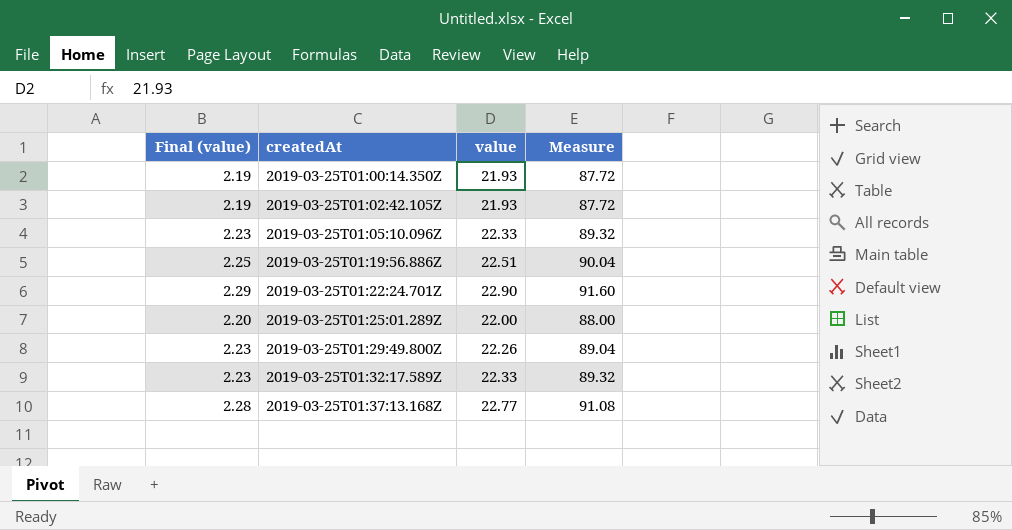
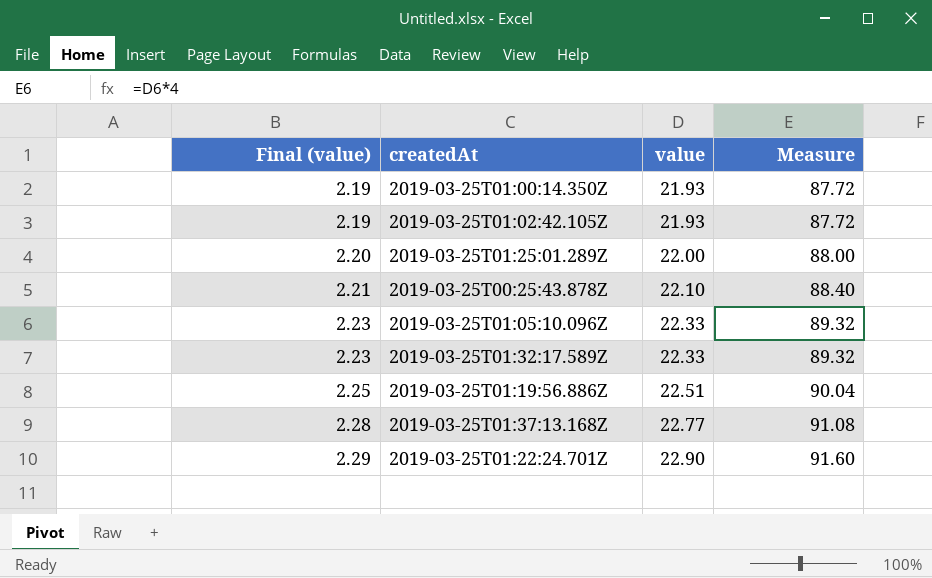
row order: createdAt ascending -> Final (value) ascending
row 2019-03-25T01:29:49.800Z: 2.23 | 22.26 | 89.04 -> none
row 2019-03-25T00:25:43.878Z: none -> 2.21 | 22.10 | 88.40

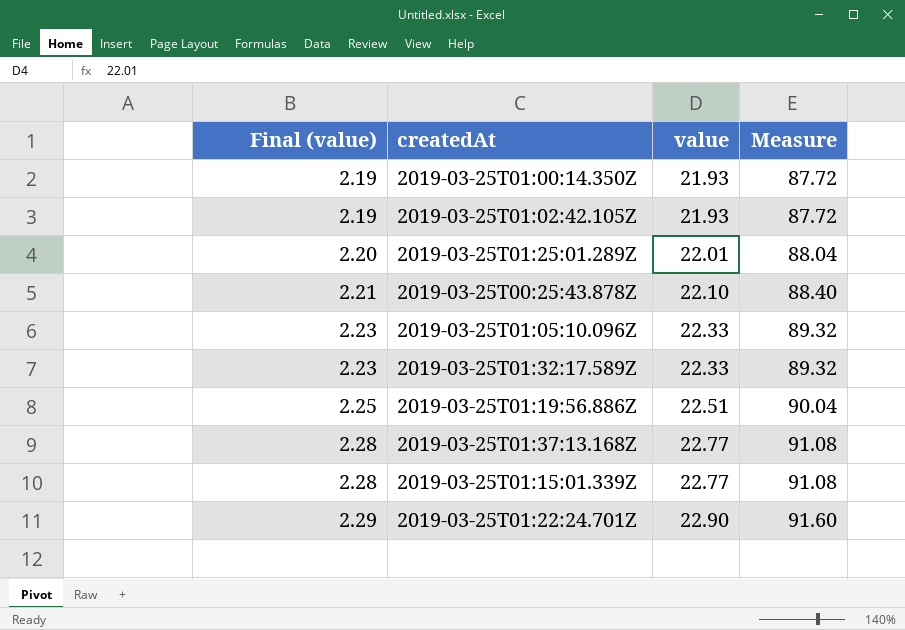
2019-03-25T01:25:01.289Z | value: 22.00 -> 22.01
2019-03-25T01:25:01.289Z | Measure: 88.00 -> 88.04
row 2019-03-25T01:15:01.339Z: none -> 2.28 | 22.77 | 91.08

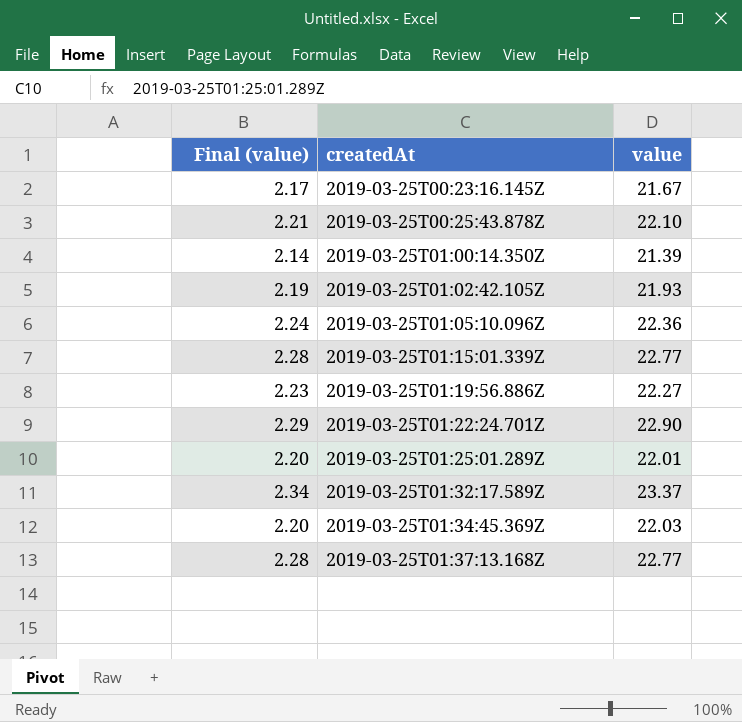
row order: Final (value) ascending -> createdAt ascending
column Measure | formula: [value] * 4 -> none
row 2019-03-25T00:23:16.145Z: none -> 2.17 | 21.67
2019-03-25T01:00:14.350Z | Final (value): 2.19 -> 2.14
2019-03-25T01:00:14.350Z | value: 21.93 -> 21.39
2019-03-25T01:05:10.096Z | Final (value): 2.23 -> 2.24
2019-03-25T01:05:10.096Z | value: 22.33 -> 22.36
2019-03-25T01:19:56.886Z | Final (value): 2.25 -> 2.23
2019-03-25T01:19:56.886Z | value: 22.51 -> 22.27
2019-03-25T01:32:17.589Z | Final (value): 2.23 -> 2.34
2019-03-25T01:32:17.589Z | value: 22.33 -> 23.37
row 2019-03-25T01:34:45.369Z: none -> 2.20 | 22.03

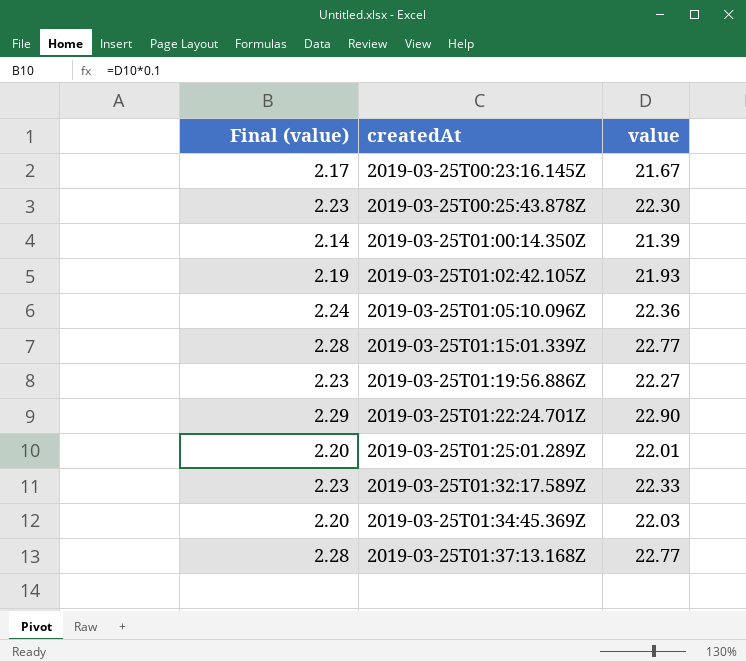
2019-03-25T00:25:43.878Z | Final (value): 2.21 -> 2.23
2019-03-25T00:25:43.878Z | value: 22.10 -> 22.30
2019-03-25T01:32:17.589Z | Final (value): 2.34 -> 2.23
2019-03-25T01:32:17.589Z | value: 23.37 -> 22.33

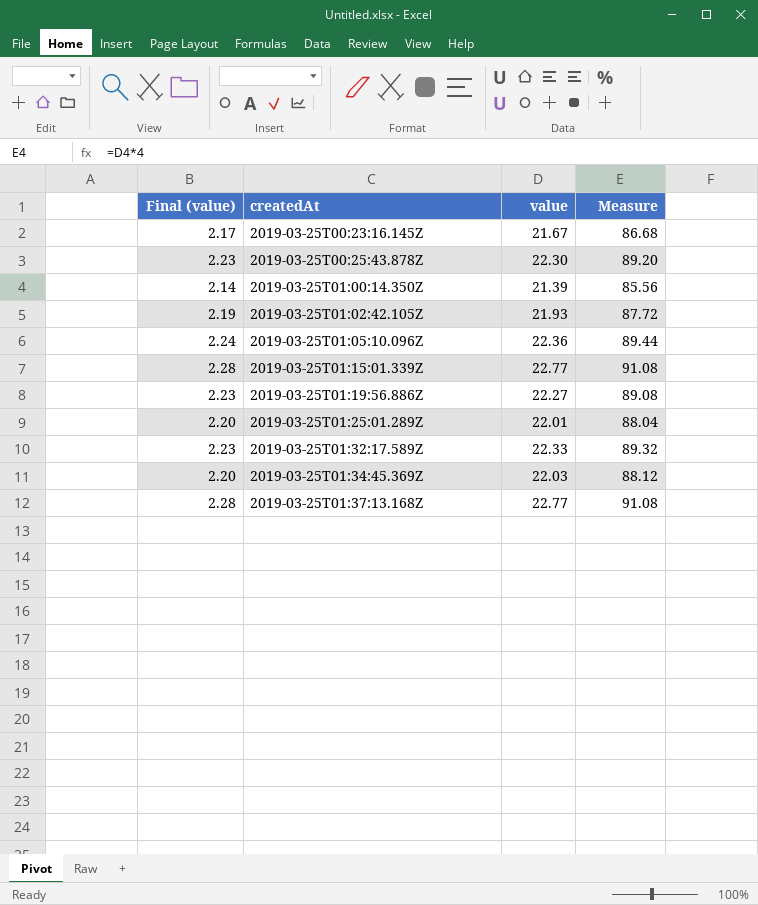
column Measure | formula: none -> [value] * 4
row 2019-03-25T01:22:24.701Z: 2.29 | 22.90 -> none

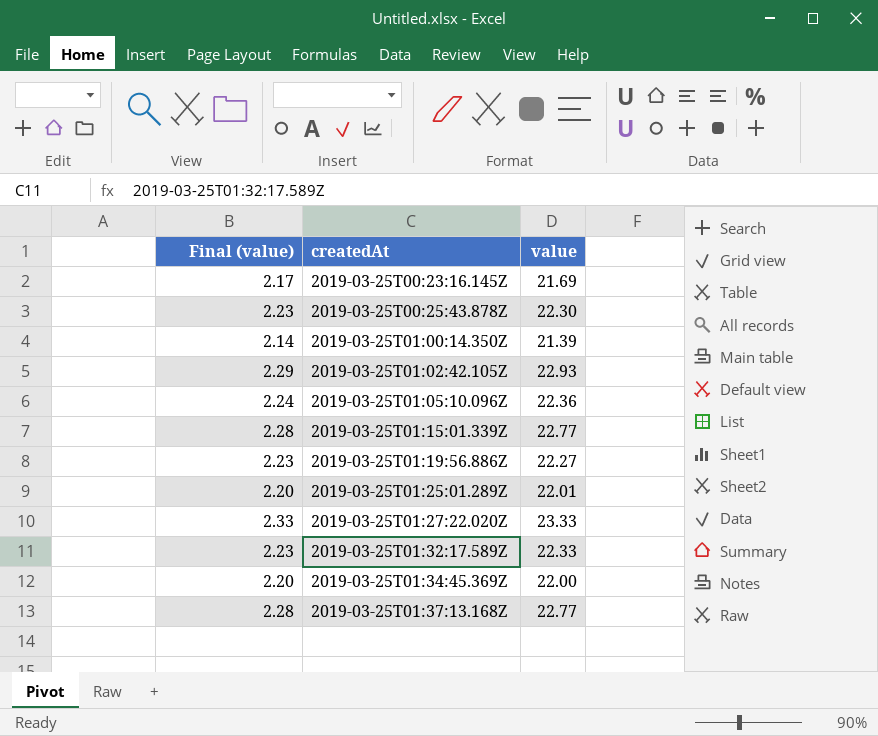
column Measure | formula: [value] * 4 -> none
2019-03-25T00:23:16.145Z | value: 21.67 -> 21.69
2019-03-25T01:02:42.105Z | Final (value): 2.19 -> 2.29
2019-03-25T01:02:42.105Z | value: 21.93 -> 22.93
row 2019-03-25T01:27:22.020Z: none -> 2.33 | 23.33
2019-03-25T01:34:45.369Z | value: 22.03 -> 22.00

